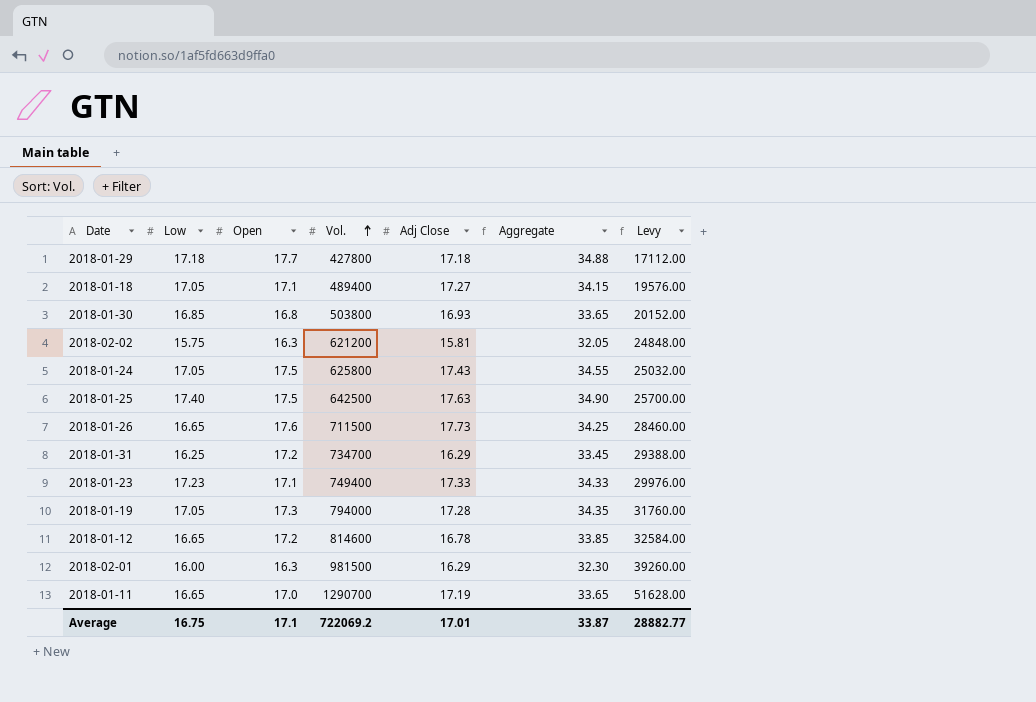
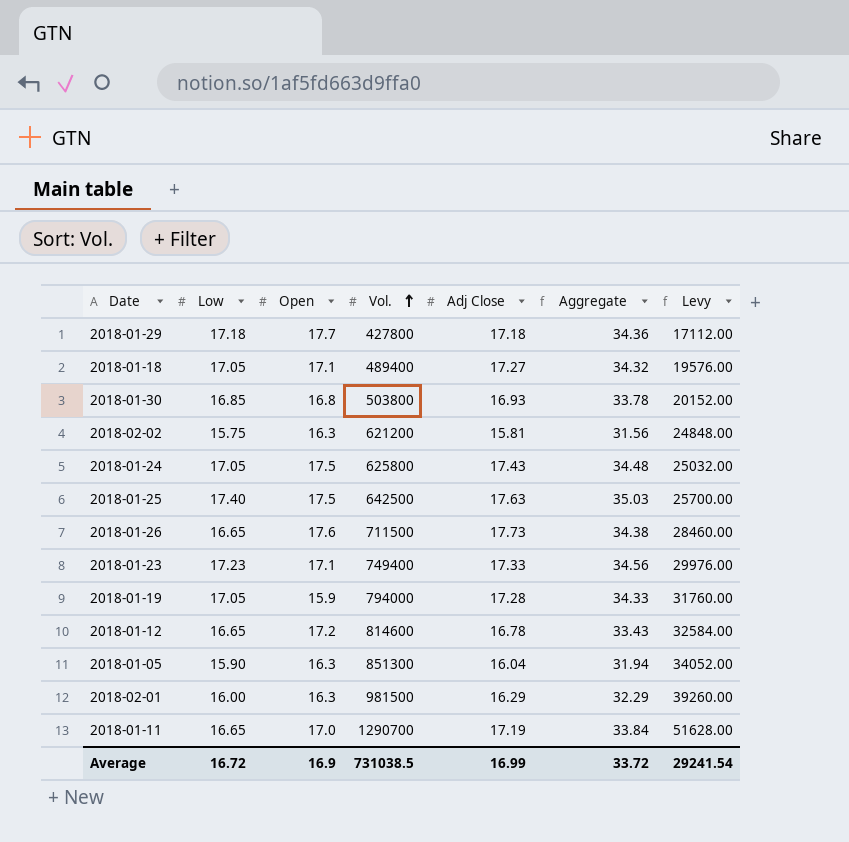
column Aggregate | formula: [Low] + [Open] -> [Low] + [Adj Close]
row 2018-01-31: 16.25 | 17.2 | 734700 | 16.29 | 33.45 | 29388.00 -> none
2018-01-19 | Open: 17.3 -> 15.9
row 2018-01-05: none -> 15.90 | 16.3 | 851300 | 16.04 | 31.94 | 34052.00
Average | Low: 16.75 -> 16.72
Average | Open: 17.1 -> 16.9
Average | Vol.: 722069.2 -> 731038.5
Average | Adj Close: 17.01 -> 16.99
Average | Aggregate: 33.87 -> 33.72
Average | Levy: 28882.77 -> 29241.54

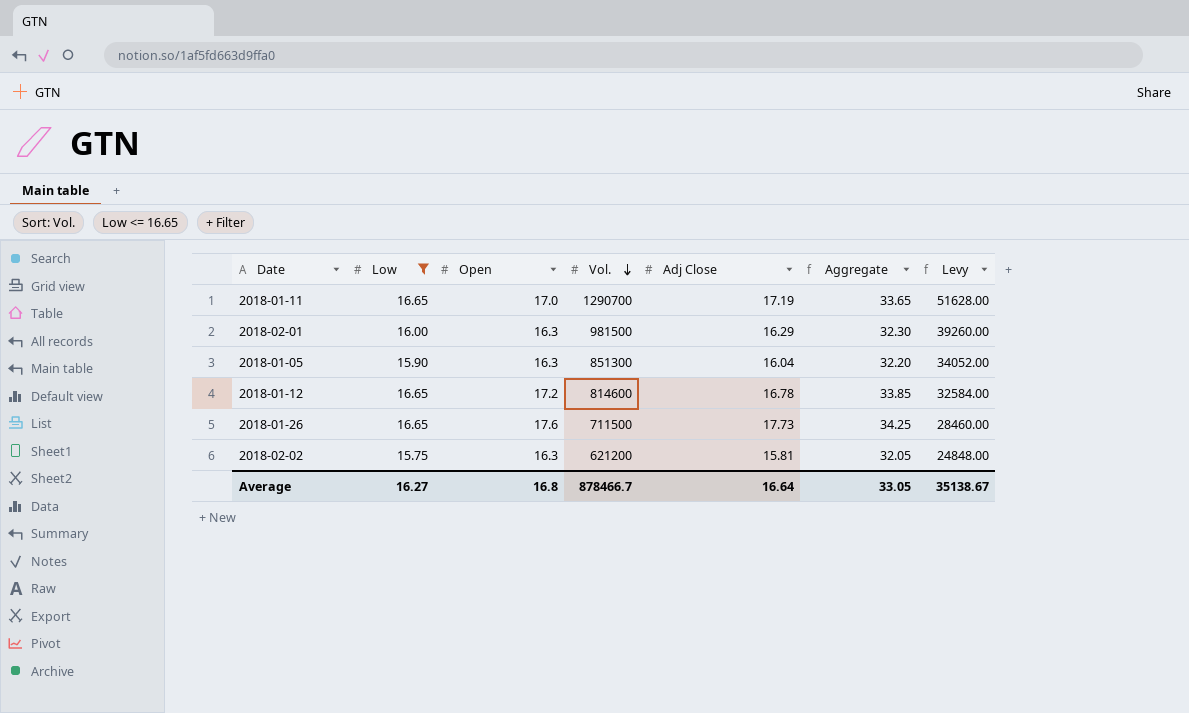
filter: none -> Low <= 16.65
row order: Vol. ascending -> Vol. descending
column Aggregate | formula: [Low] + [Adj Close] -> [Low] + [Open]
Average | Low: 16.72 -> 16.27
Average | Open: 16.9 -> 16.8
Average | Vol.: 731038.5 -> 878466.7
Average | Adj Close: 16.99 -> 16.64
Average | Aggregate: 33.72 -> 33.05
Average | Levy: 29241.54 -> 35138.67

